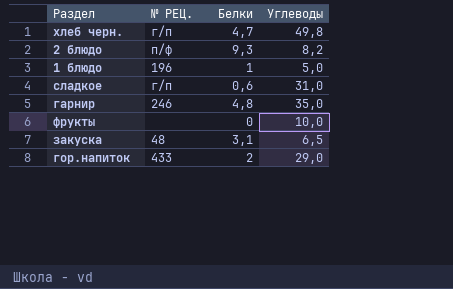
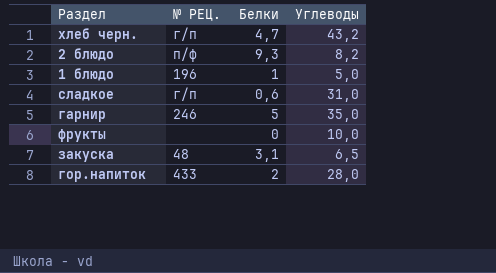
хлеб черн. | Углеводы: 49,8 -> 43,2
гарнир | Белки: 4,8 -> 5
гор.напиток | Углеводы: 29,0 -> 28,0

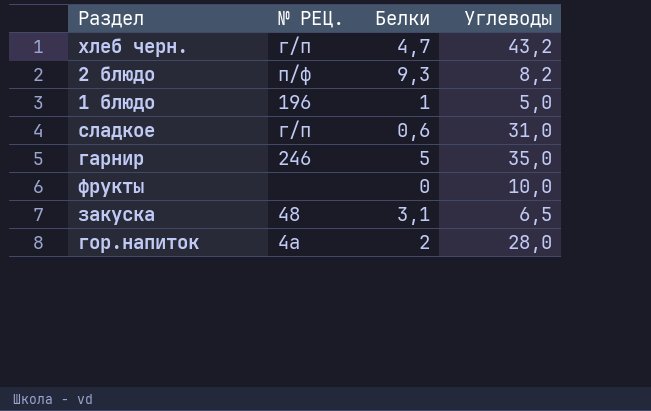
гор.напиток | № РЕЦ.: 433 -> 4а

